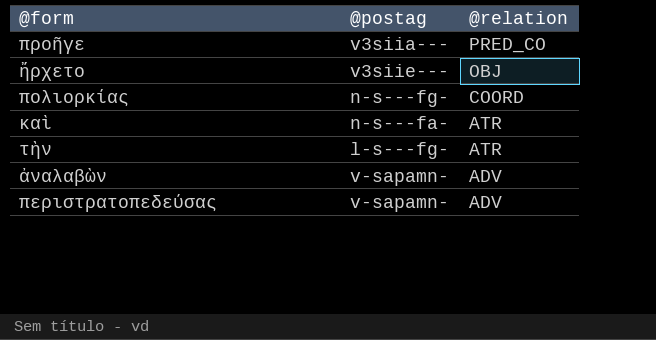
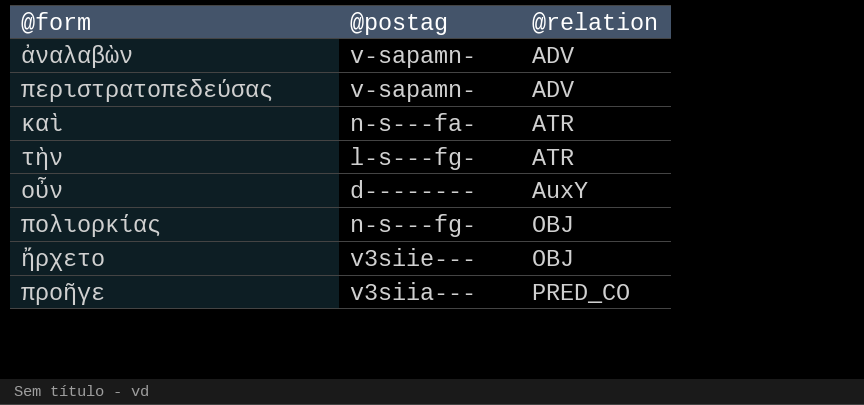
row order: @relation descending -> @relation ascending
row οὖν: none -> d-------- | AuxY
πολιορκίας | @relation: COORD -> OBJ

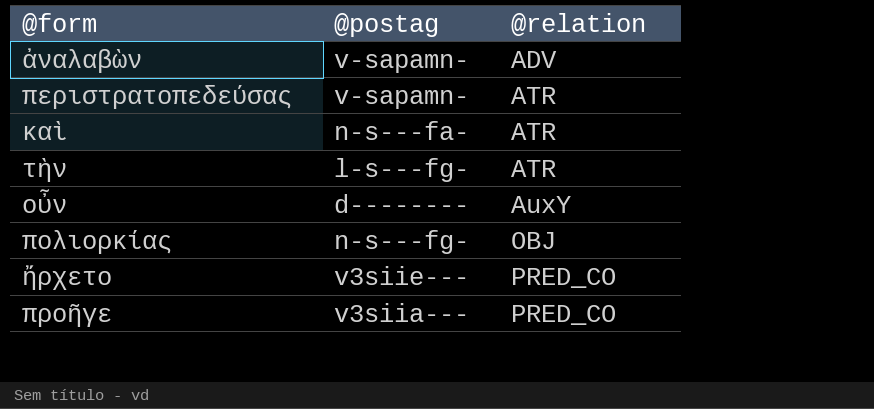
περιστρατοπεδεύσας | @relation: ADV -> ATR
ἤρχετο | @relation: OBJ -> PRED_CO

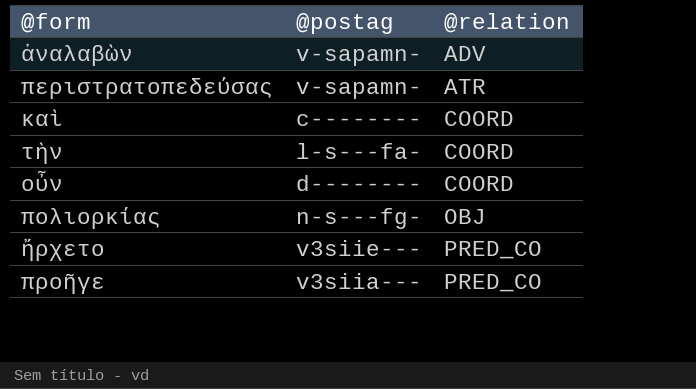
καὶ | @postag: n-s---fa- -> c--------
καὶ | @relation: ATR -> COORD
τὴν | @postag: l-s---fg- -> l-s---fa-
τὴν | @relation: ATR -> COORD
οὖν | @relation: AuxY -> COORD

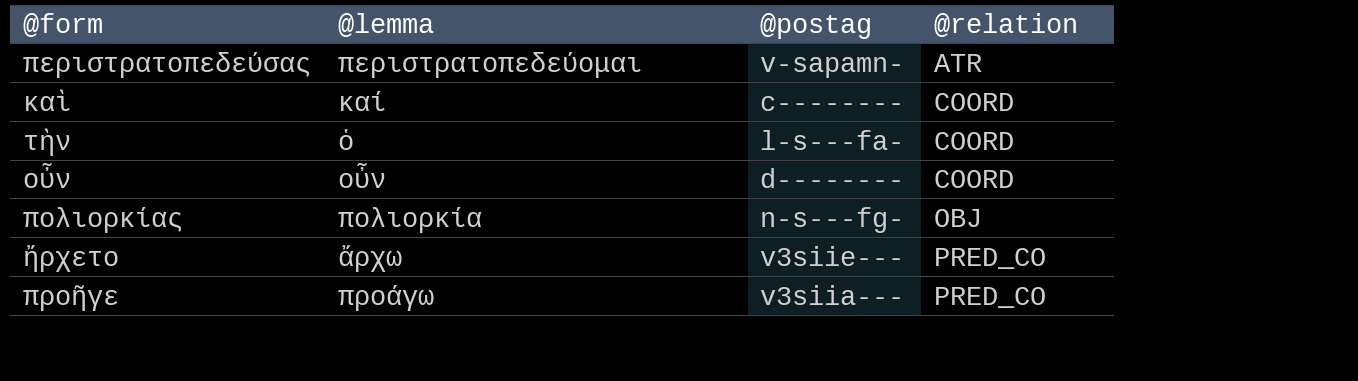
column @lemma | position: none -> 2
row ἀναλαβὼν: v-sapamn- | ADV -> none

